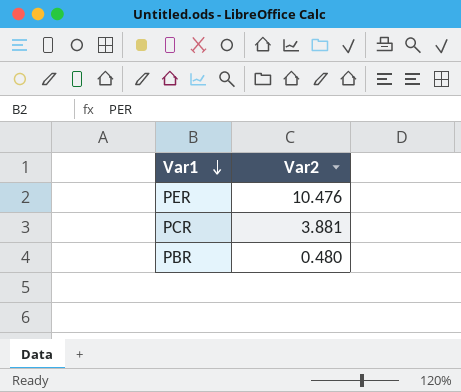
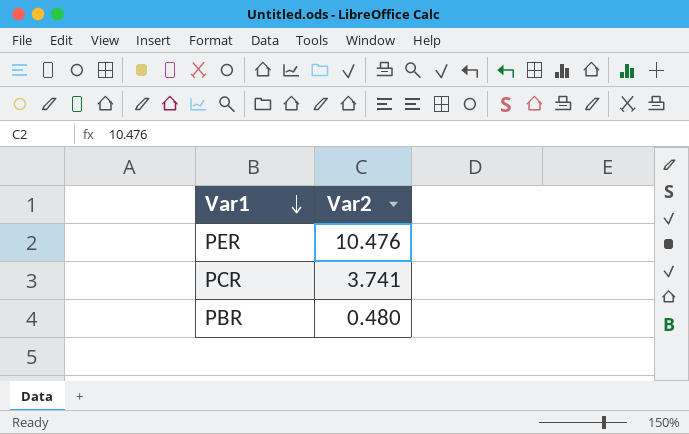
PCR | Var2: 3.881 -> 3.741

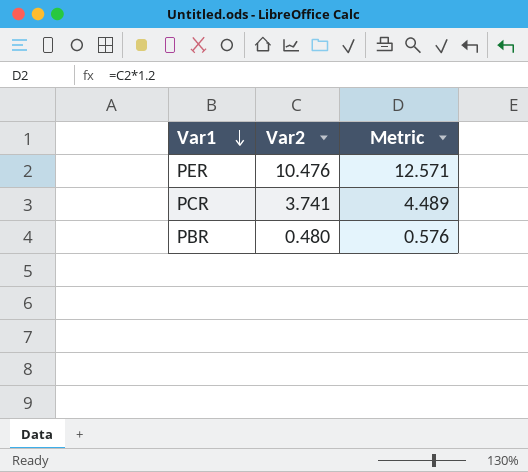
column Metric | formula: none -> [Var2] * 1.2

